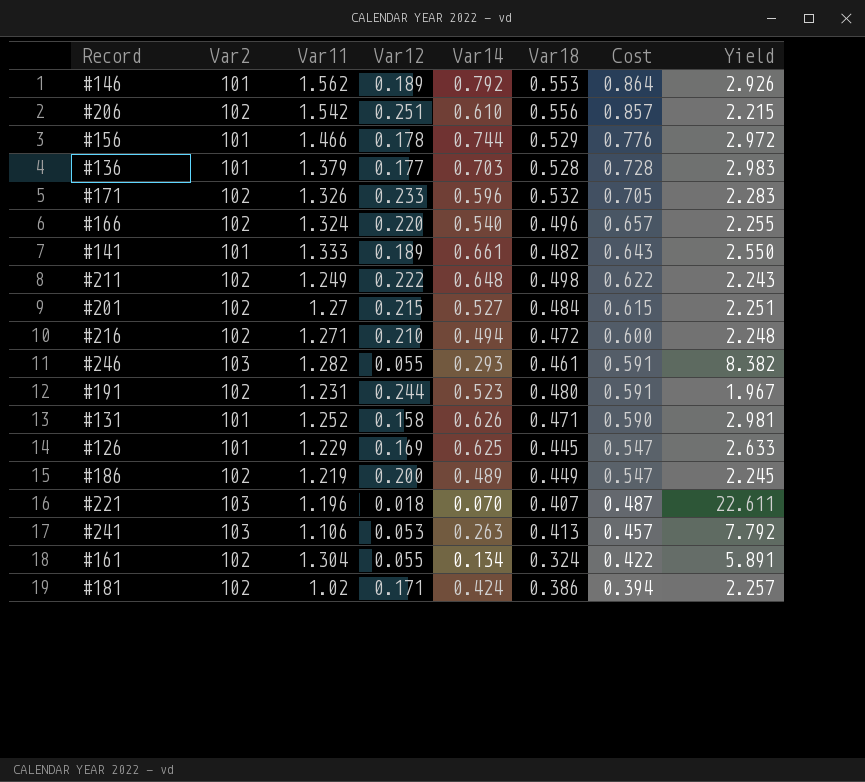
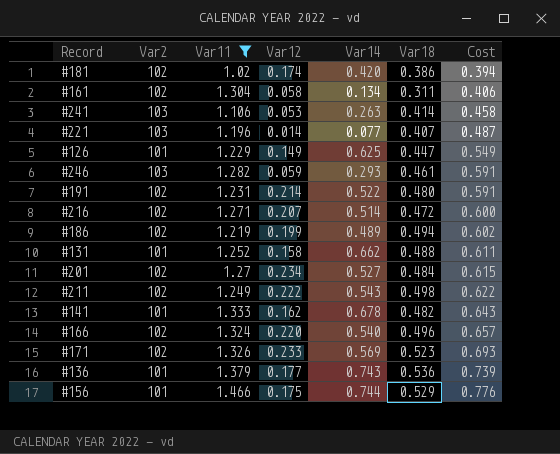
filter: none -> Var11 <= 1.466
row order: Cost descending -> Cost ascending
column Yield | formula: [Var18] / [Var12] -> none
#181 | Var12: 0.171 -> 0.174
#181 | Var14: 0.424 -> 0.420
#161 | Var12: 0.055 -> 0.058
#161 | Var18: 0.324 -> 0.311
#161 | Cost: 0.422 -> 0.406
#241 | Var18: 0.413 -> 0.414
#241 | Cost: 0.457 -> 0.458
#221 | Var12: 0.018 -> 0.014
#221 | Var14: 0.070 -> 0.077
#126 | Var12: 0.169 -> 0.149
#126 | Var18: 0.445 -> 0.447
#126 | Cost: 0.547 -> 0.549
#246 | Var12: 0.055 -> 0.059
#191 | Var12: 0.244 -> 0.214
#191 | Var14: 0.523 -> 0.522
#216 | Var12: 0.210 -> 0.207
#216 | Var14: 0.494 -> 0.514
#186 | Var12: 0.200 -> 0.199
#186 | Var18: 0.449 -> 0.494
#186 | Cost: 0.547 -> 0.602
#131 | Var14: 0.626 -> 0.662
#131 | Var18: 0.471 -> 0.488
#131 | Cost: 0.590 -> 0.611
#201 | Var12: 0.215 -> 0.234
#211 | Var14: 0.648 -> 0.543
#141 | Var12: 0.189 -> 0.162
#141 | Var14: 0.661 -> 0.678
#171 | Var14: 0.596 -> 0.569
#171 | Var18: 0.532 -> 0.523
#171 | Cost: 0.705 -> 0.693
#136 | Var14: 0.703 -> 0.743
#136 | Var18: 0.528 -> 0.536
#136 | Cost: 0.728 -> 0.739
#156 | Var12: 0.178 -> 0.175

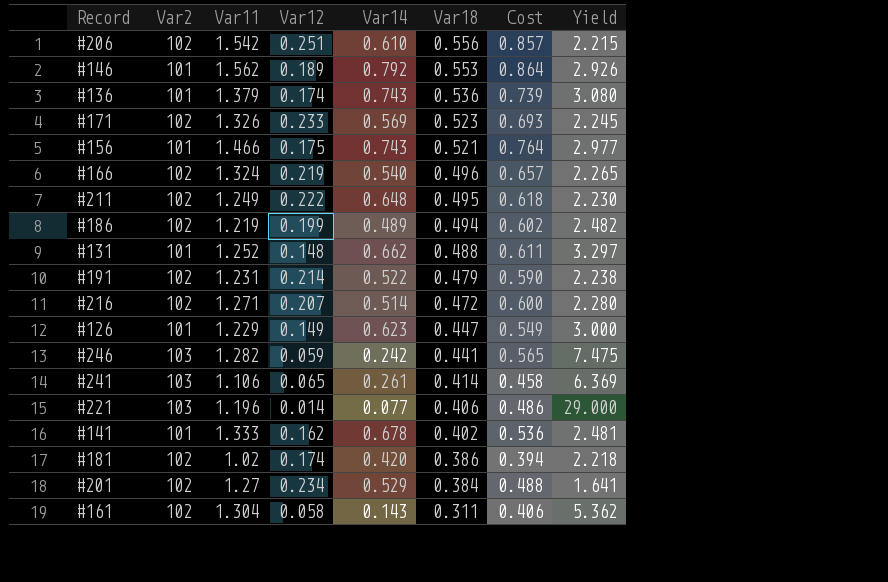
filter: Var11 <= 1.466 -> none
row order: Cost ascending -> Var18 descending
column Yield | formula: none -> [Var18] / [Var12]
#136 | Var12: 0.177 -> 0.174
#156 | Var14: 0.744 -> 0.743
#156 | Var18: 0.529 -> 0.521
#156 | Cost: 0.776 -> 0.764
#166 | Var12: 0.220 -> 0.219
#211 | Var14: 0.543 -> 0.648
#211 | Var18: 0.498 -> 0.495
#211 | Cost: 0.622 -> 0.618
#131 | Var12: 0.158 -> 0.148
#191 | Var18: 0.480 -> 0.479
#191 | Cost: 0.591 -> 0.590
#126 | Var14: 0.625 -> 0.623
#246 | Var14: 0.293 -> 0.242
#246 | Var18: 0.461 -> 0.441
#246 | Cost: 0.591 -> 0.565
#241 | Var12: 0.053 -> 0.065
#241 | Var14: 0.263 -> 0.261
#221 | Var18: 0.407 -> 0.406
#221 | Cost: 0.487 -> 0.486
#141 | Var18: 0.482 -> 0.402
#141 | Cost: 0.643 -> 0.536
#201 | Var14: 0.527 -> 0.529
#201 | Var18: 0.484 -> 0.384
#201 | Cost: 0.615 -> 0.488
#161 | Var14: 0.134 -> 0.143

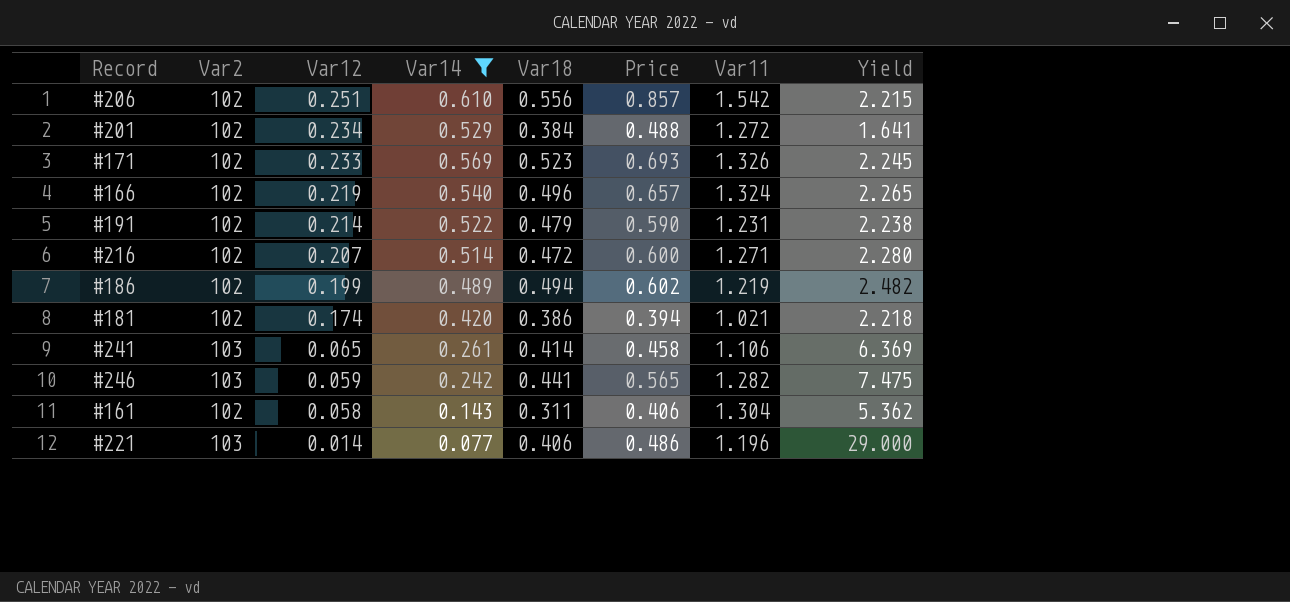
filter: none -> Var14 <= 0.610
row order: Var18 descending -> Var12 descending
column name: Cost -> Price
column Var11 | position: 3 -> 7
#201 | Var11: 1.27 -> 1.272
#181 | Var11: 1.02 -> 1.021

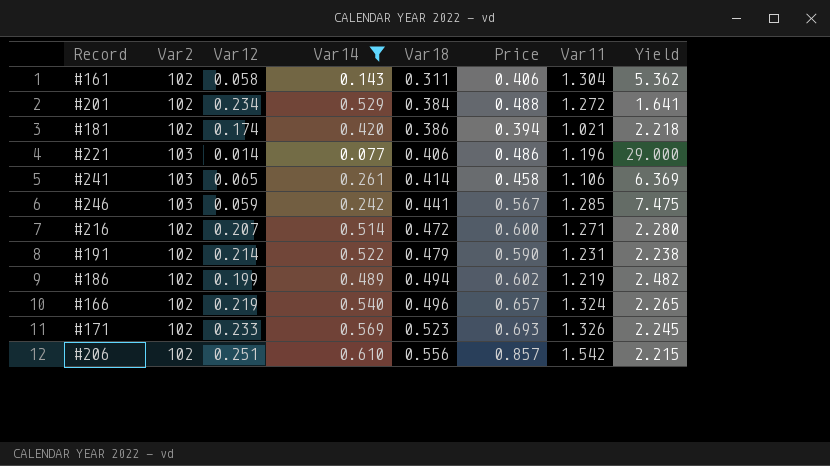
row order: Var12 descending -> Var18 ascending
#246 | Price: 0.565 -> 0.567
#246 | Var11: 1.282 -> 1.285

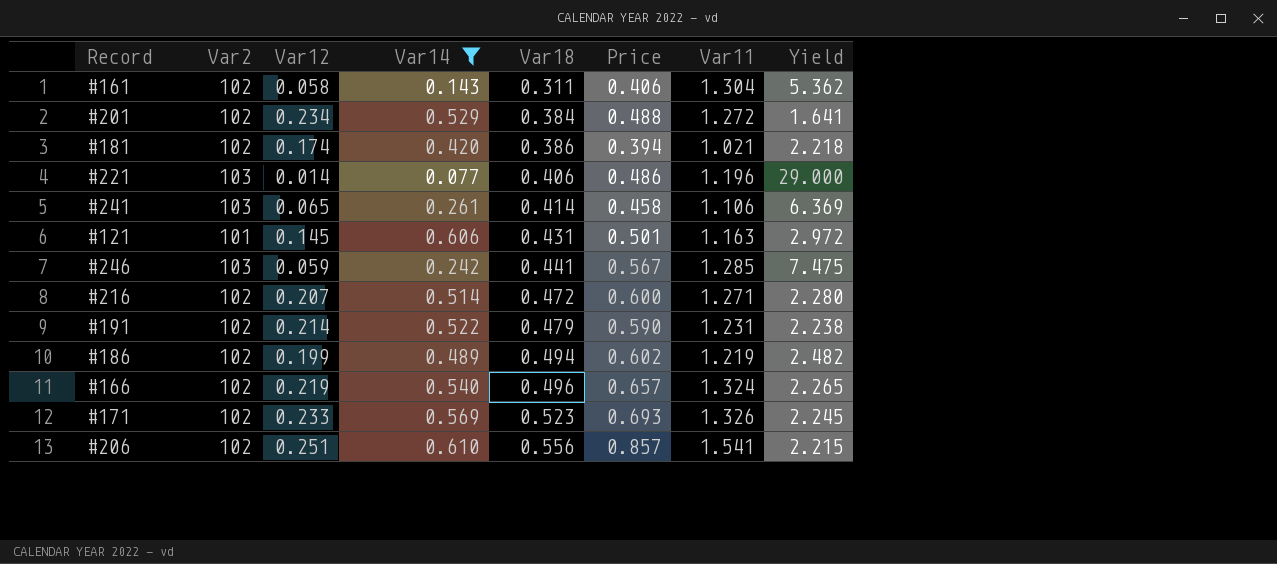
row #121: none -> 101 | 0.145 | 0.606 | 0.431 | 0.501 | 1.163 | 2.972
#206 | Var11: 1.542 -> 1.541

